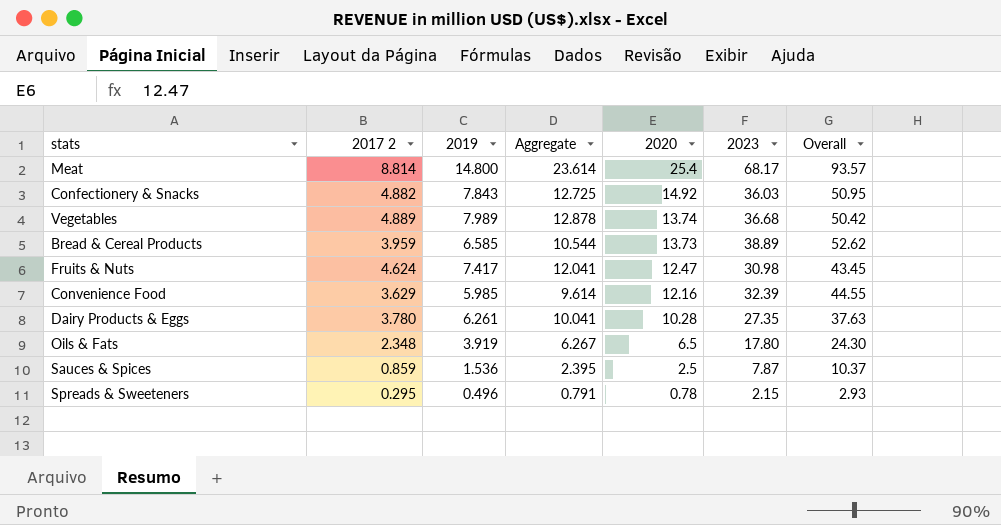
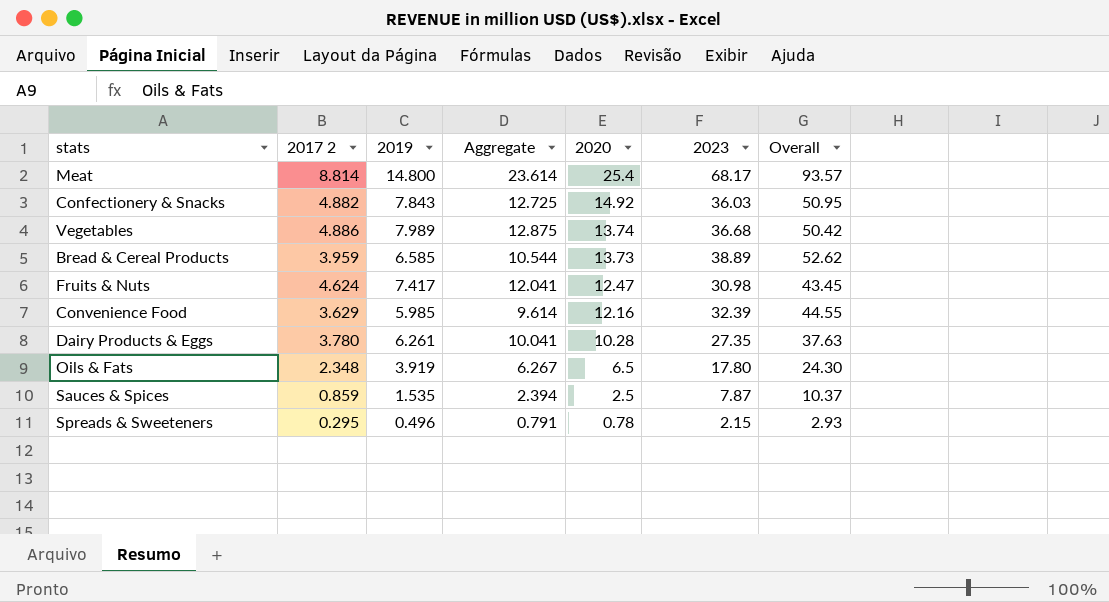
Vegetables | 2017 2: 4.889 -> 4.886
Vegetables | Aggregate: 12.878 -> 12.875
Sauces & Spices | 2019: 1.536 -> 1.535
Sauces & Spices | Aggregate: 2.395 -> 2.394

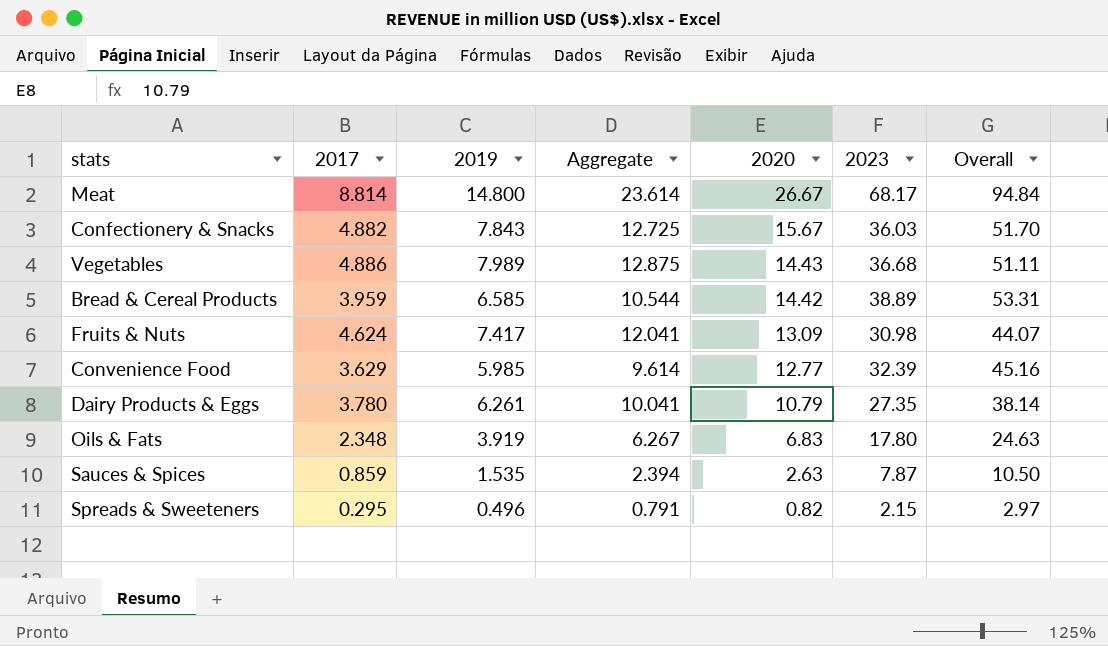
column name: 2017 2 -> 2017
Meat | 2020: 25.4 -> 26.67
Meat | Overall: 93.57 -> 94.84
Confectionery & Snacks | 2020: 14.92 -> 15.67
Confectionery & Snacks | Overall: 50.95 -> 51.70
Vegetables | 2020: 13.74 -> 14.43
Vegetables | Overall: 50.42 -> 51.11
Bread & Cereal Products | 2020: 13.73 -> 14.42
Bread & Cereal Products | Overall: 52.62 -> 53.31
Fruits & Nuts | 2020: 12.47 -> 13.09
Fruits & Nuts | Overall: 43.45 -> 44.07
Convenience Food | 2020: 12.16 -> 12.77
Convenience Food | Overall: 44.55 -> 45.16
Dairy Products & Eggs | 2020: 10.28 -> 10.79
Dairy Products & Eggs | Overall: 37.63 -> 38.14
Oils & Fats | 2020: 6.5 -> 6.83
Oils & Fats | Overall: 24.30 -> 24.63
Sauces & Spices | 2020: 2.5 -> 2.63
Sauces & Spices | Overall: 10.37 -> 10.50
Spreads & Sweeteners | 2020: 0.78 -> 0.82
Spreads & Sweeteners | Overall: 2.93 -> 2.97

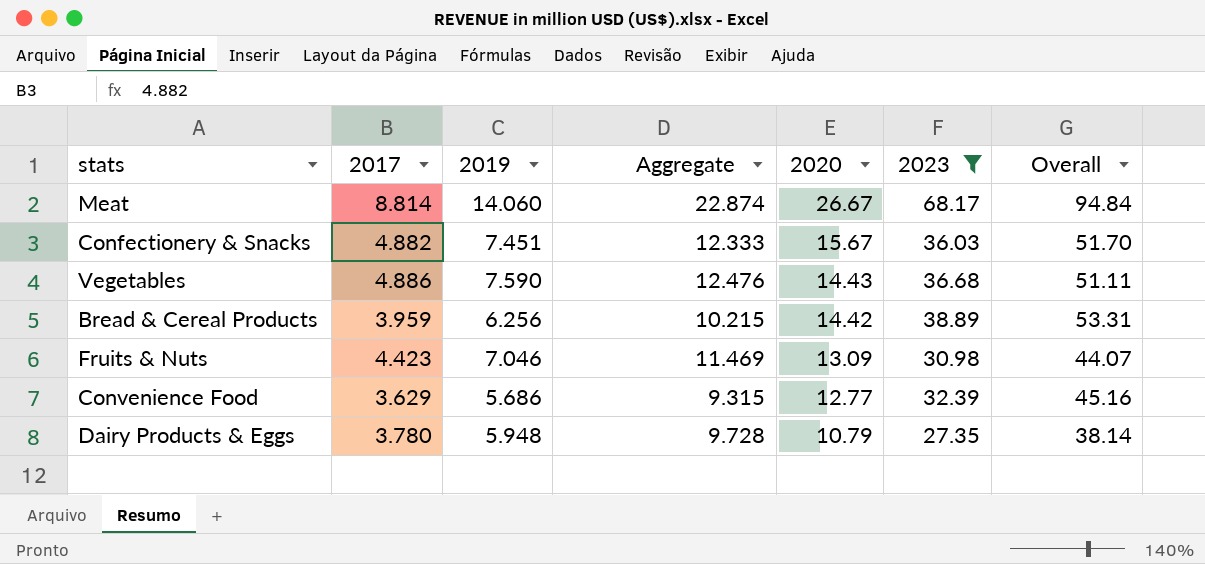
filter: none -> 2023 >= 27.35
Meat | 2019: 14.800 -> 14.060
Meat | Aggregate: 23.614 -> 22.874
Confectionery & Snacks | 2019: 7.843 -> 7.451
Confectionery & Snacks | Aggregate: 12.725 -> 12.333
Vegetables | 2019: 7.989 -> 7.590
Vegetables | Aggregate: 12.875 -> 12.476
Bread & Cereal Products | 2019: 6.585 -> 6.256
Bread & Cereal Products | Aggregate: 10.544 -> 10.215
Fruits & Nuts | 2017: 4.624 -> 4.423
Fruits & Nuts | 2019: 7.417 -> 7.046
Fruits & Nuts | Aggregate: 12.041 -> 11.469
Convenience Food | 2019: 5.985 -> 5.686
Convenience Food | Aggregate: 9.614 -> 9.315
Dairy Products & Eggs | 2019: 6.261 -> 5.948
Dairy Products & Eggs | Aggregate: 10.041 -> 9.728

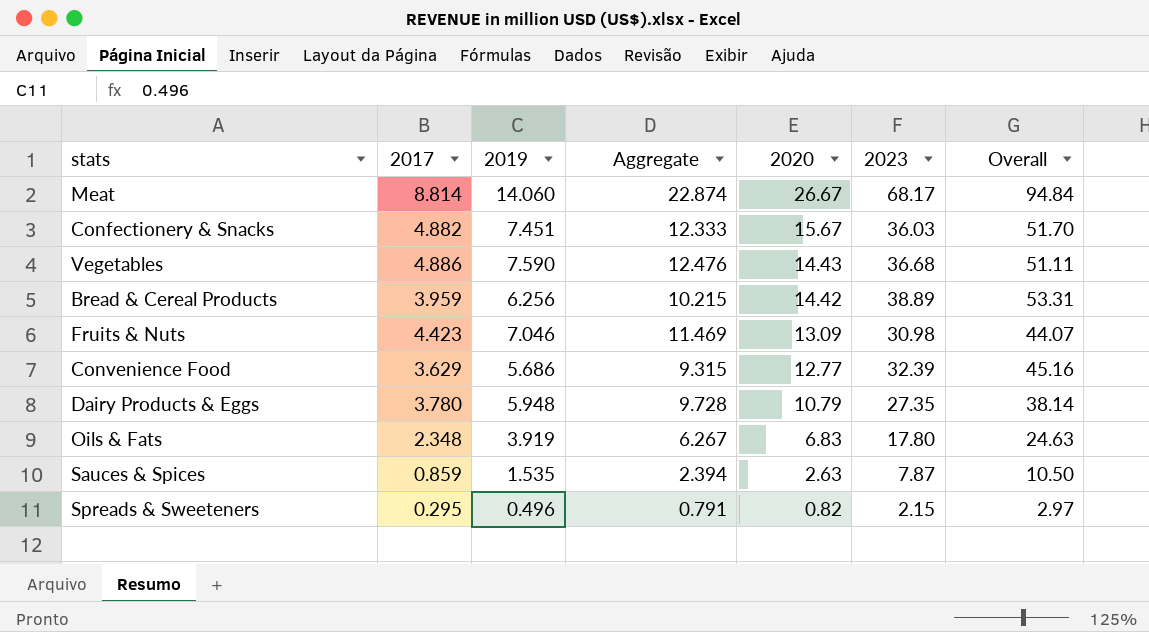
filter: 2023 >= 27.35 -> none

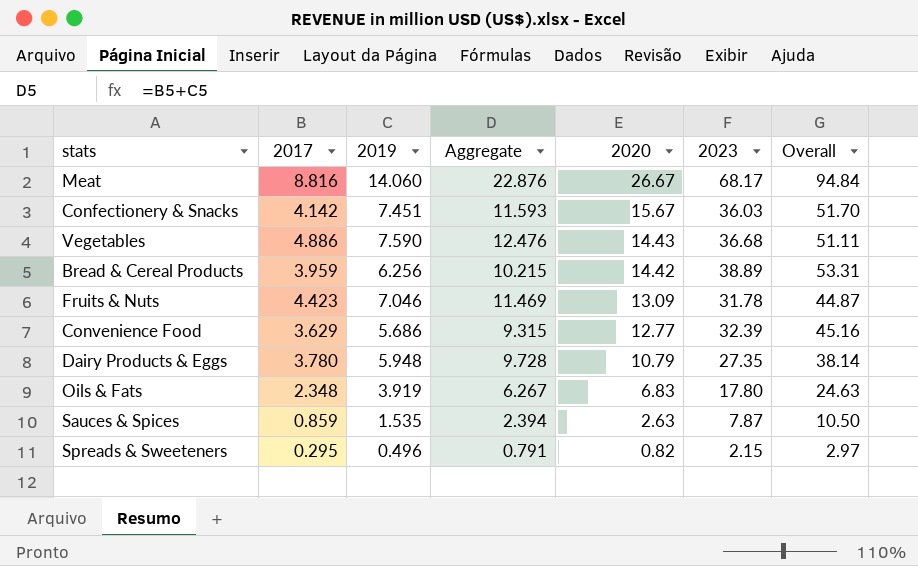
Meat | 2017: 8.814 -> 8.816
Meat | Aggregate: 22.874 -> 22.876
Confectionery & Snacks | 2017: 4.882 -> 4.142
Confectionery & Snacks | Aggregate: 12.333 -> 11.593
Fruits & Nuts | 2023: 30.98 -> 31.78
Fruits & Nuts | Overall: 44.07 -> 44.87

